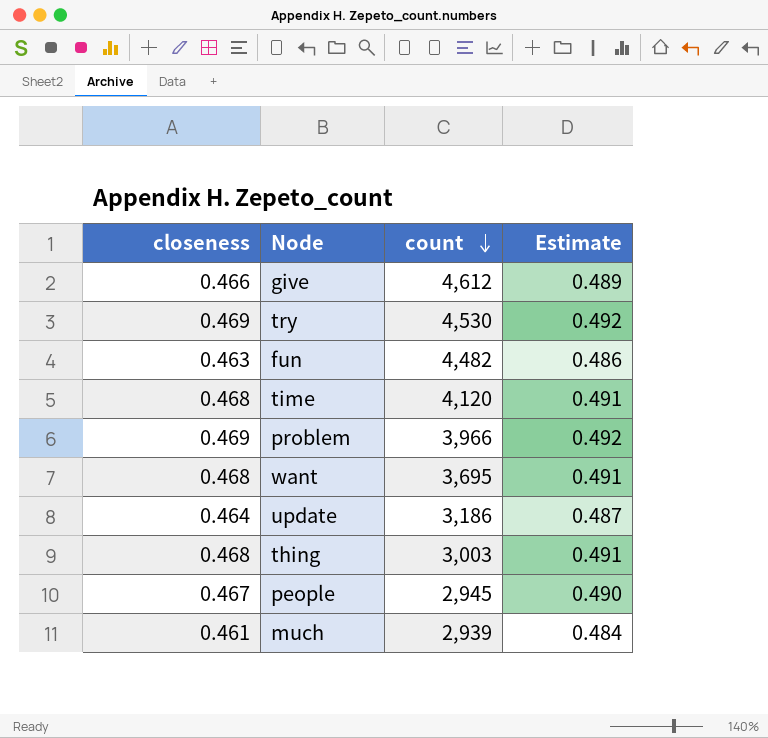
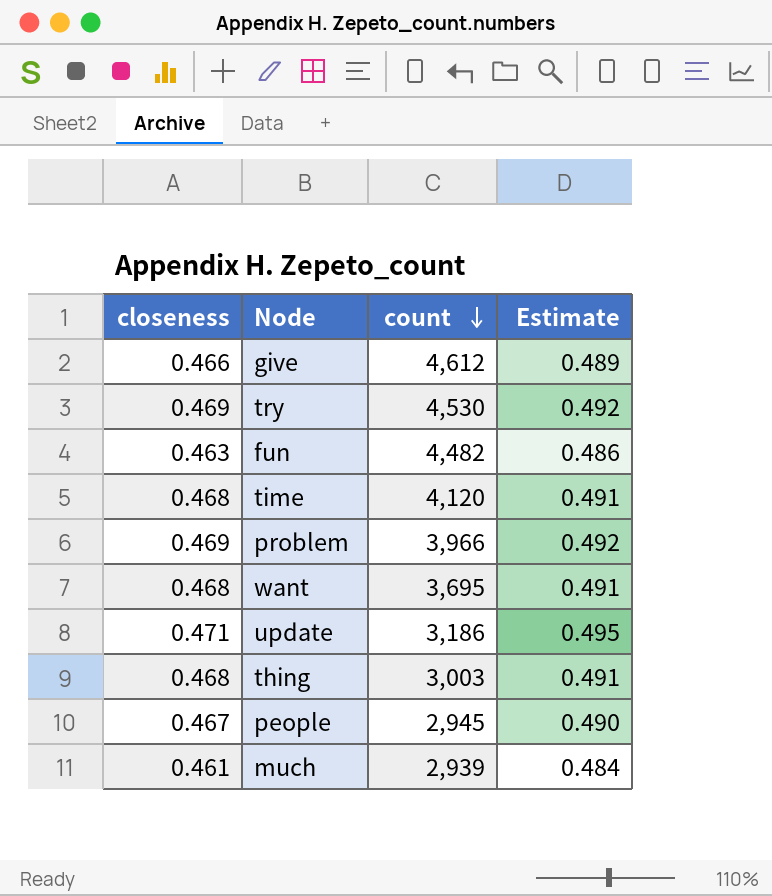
update | closeness: 0.464 -> 0.471
update | Estimate: 0.487 -> 0.495

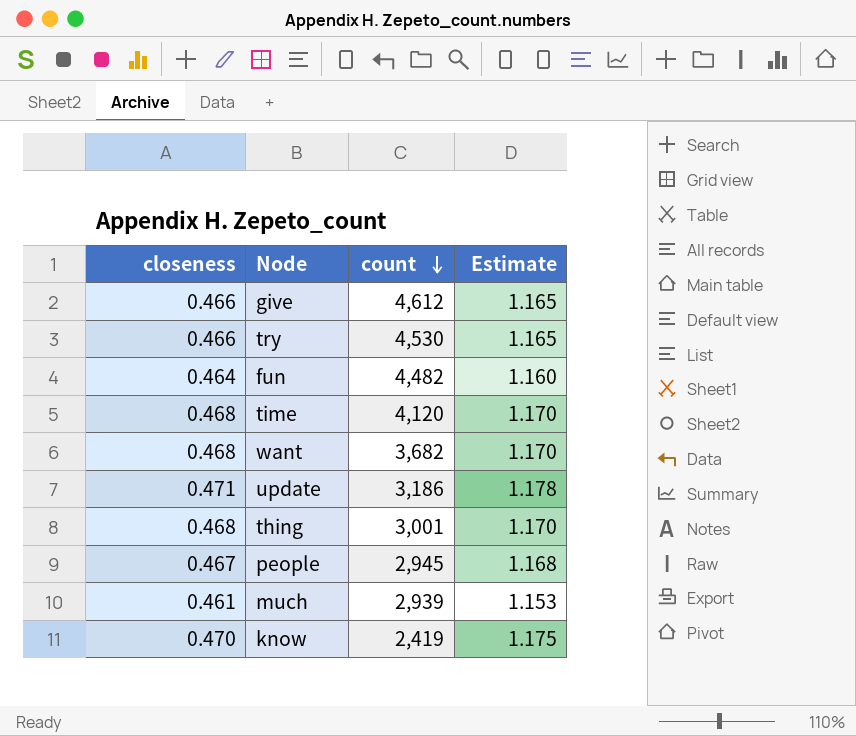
column Estimate | formula: [closeness] * 1.05 -> [closeness] * 2.5
row problem: 0.469 | 3,966 | 0.492 -> none
try | closeness: 0.469 -> 0.466
fun | closeness: 0.463 -> 0.464
want | count: 3,695 -> 3,682
thing | count: 3,003 -> 3,001
row know: none -> 0.470 | 2,419 | 1.175

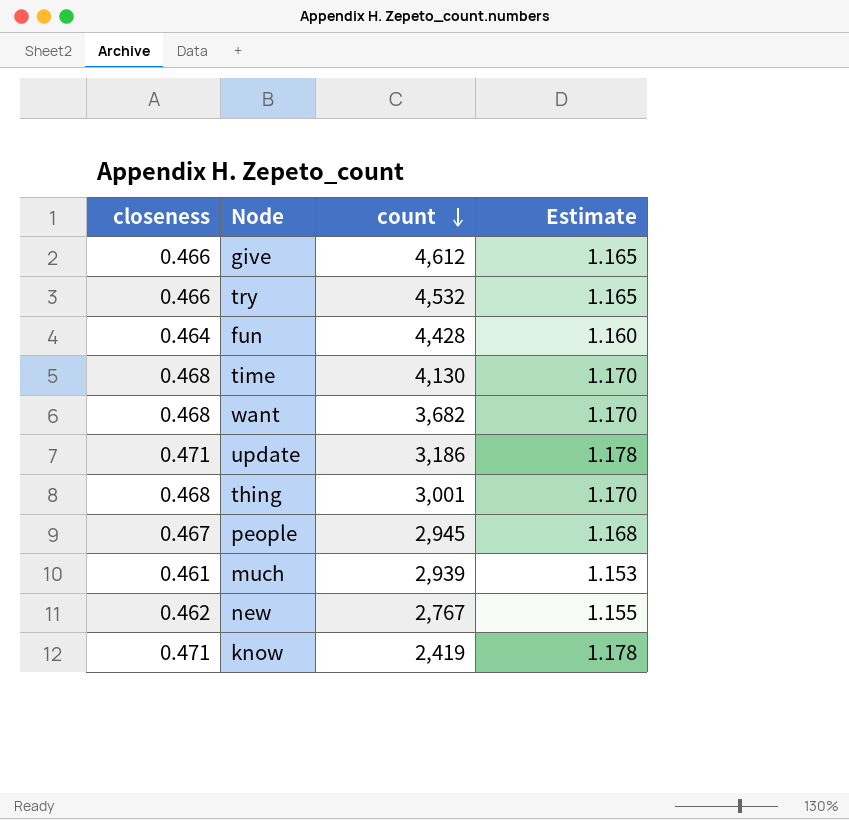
try | count: 4,530 -> 4,532
fun | count: 4,482 -> 4,428
time | count: 4,120 -> 4,130
row new: none -> 0.462 | 2,767 | 1.155
know | closeness: 0.470 -> 0.471
know | Estimate: 1.175 -> 1.178

